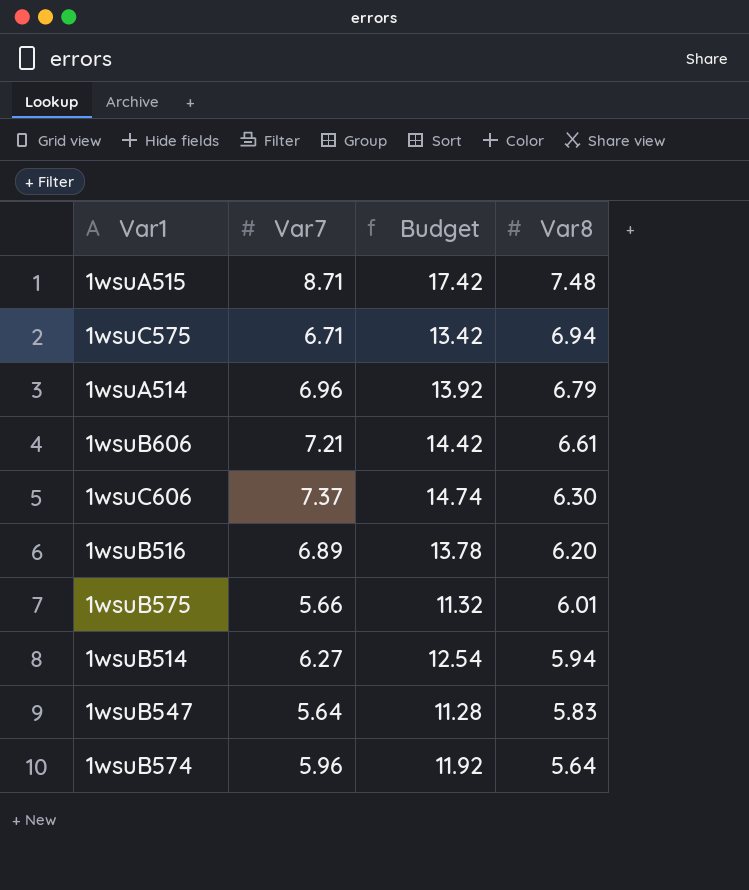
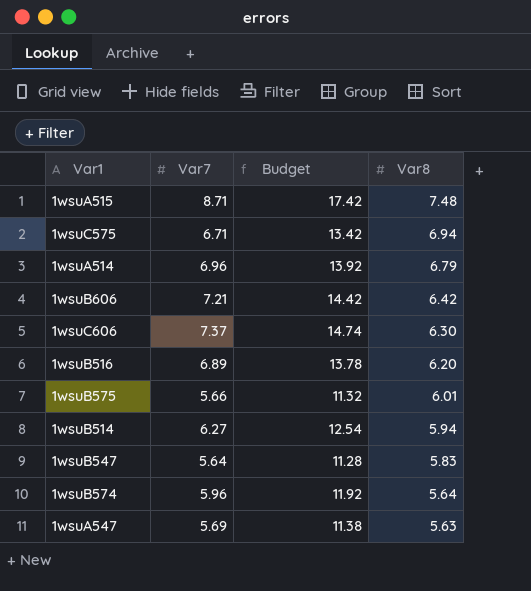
1wsuB606 | Var8: 6.61 -> 6.42
row 1wsuA547: none -> 5.69 | 11.38 | 5.63

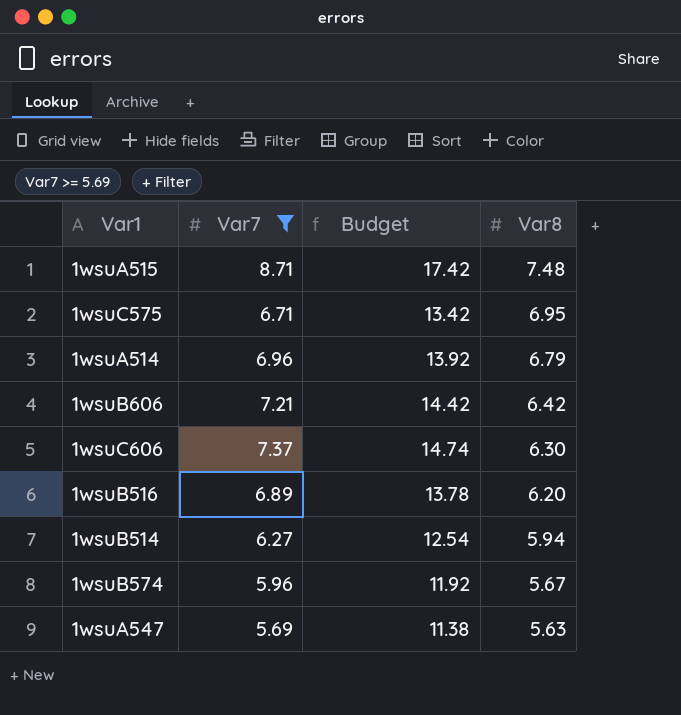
filter: none -> Var7 >= 5.69
1wsuC575 | Var8: 6.94 -> 6.95
1wsuB574 | Var8: 5.64 -> 5.67

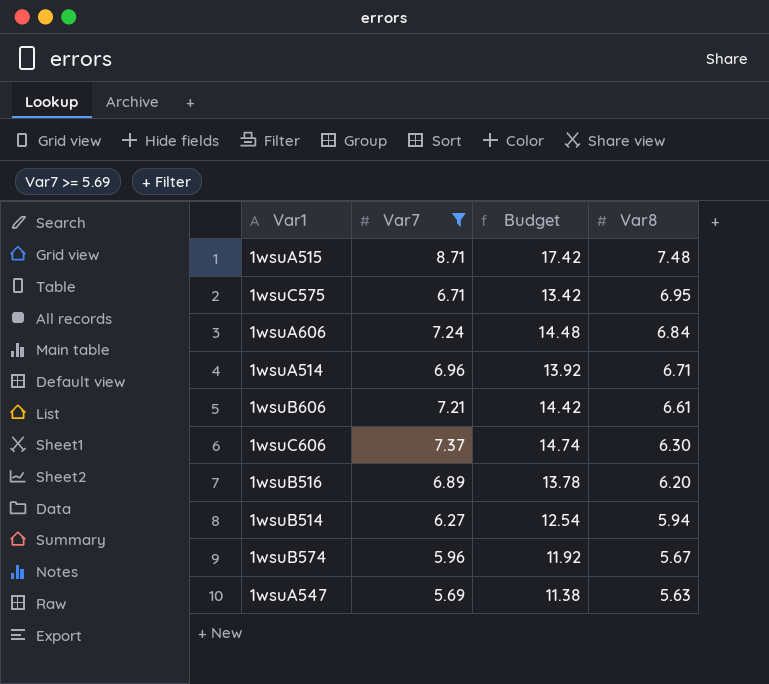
row 1wsuA606: none -> 7.24 | 14.48 | 6.84
1wsuA514 | Var8: 6.79 -> 6.71
1wsuB606 | Var8: 6.42 -> 6.61

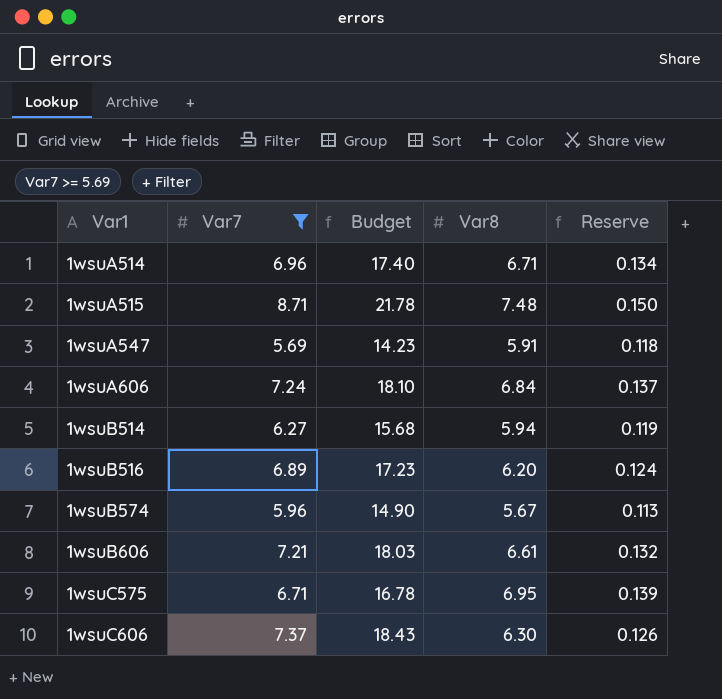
row order: Var8 descending -> Var1 ascending
column Budget | formula: [Var7] * 2 -> [Var7] * 2.5
column Reserve | formula: none -> [Var8] * 0.02
1wsuA547 | Var8: 5.63 -> 5.91

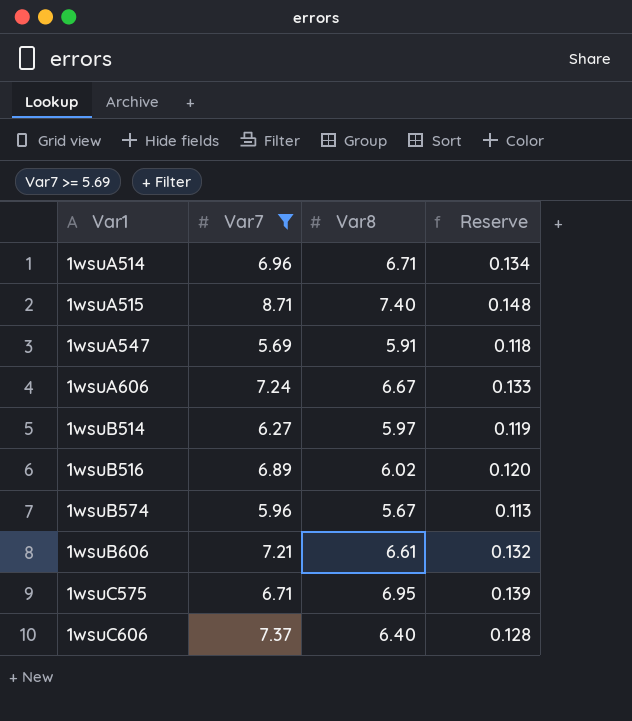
column Budget | formula: [Var7] * 2.5 -> none
1wsuA515 | Var8: 7.48 -> 7.40
1wsuA515 | Reserve: 0.150 -> 0.148
1wsuA606 | Var8: 6.84 -> 6.67
1wsuA606 | Reserve: 0.137 -> 0.133
1wsuB514 | Var8: 5.94 -> 5.97
1wsuB516 | Var8: 6.20 -> 6.02
1wsuB516 | Reserve: 0.124 -> 0.120
1wsuC606 | Var8: 6.30 -> 6.40
1wsuC606 | Reserve: 0.126 -> 0.128

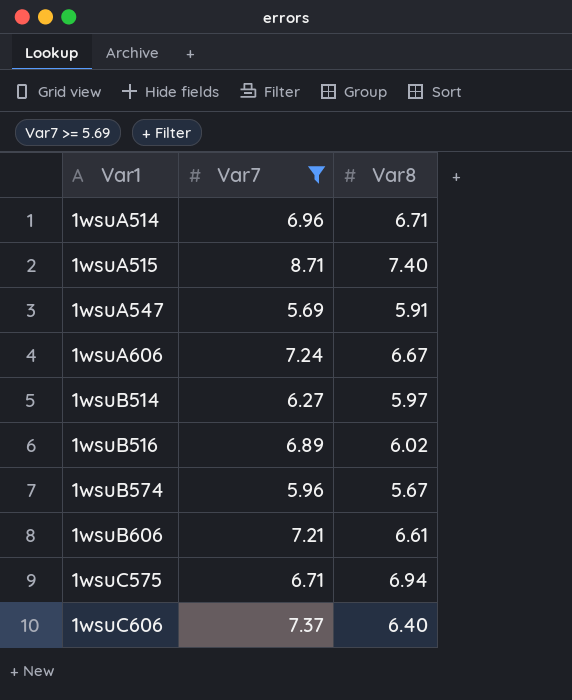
column Reserve | formula: [Var8] * 0.02 -> none
1wsuC575 | Var8: 6.95 -> 6.94

